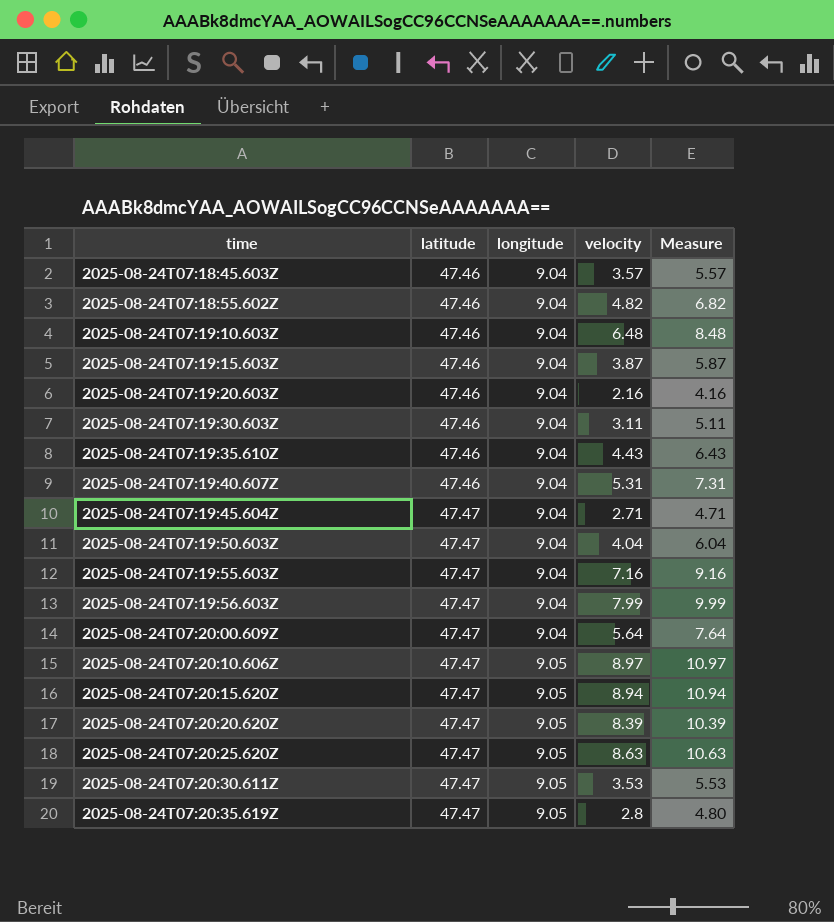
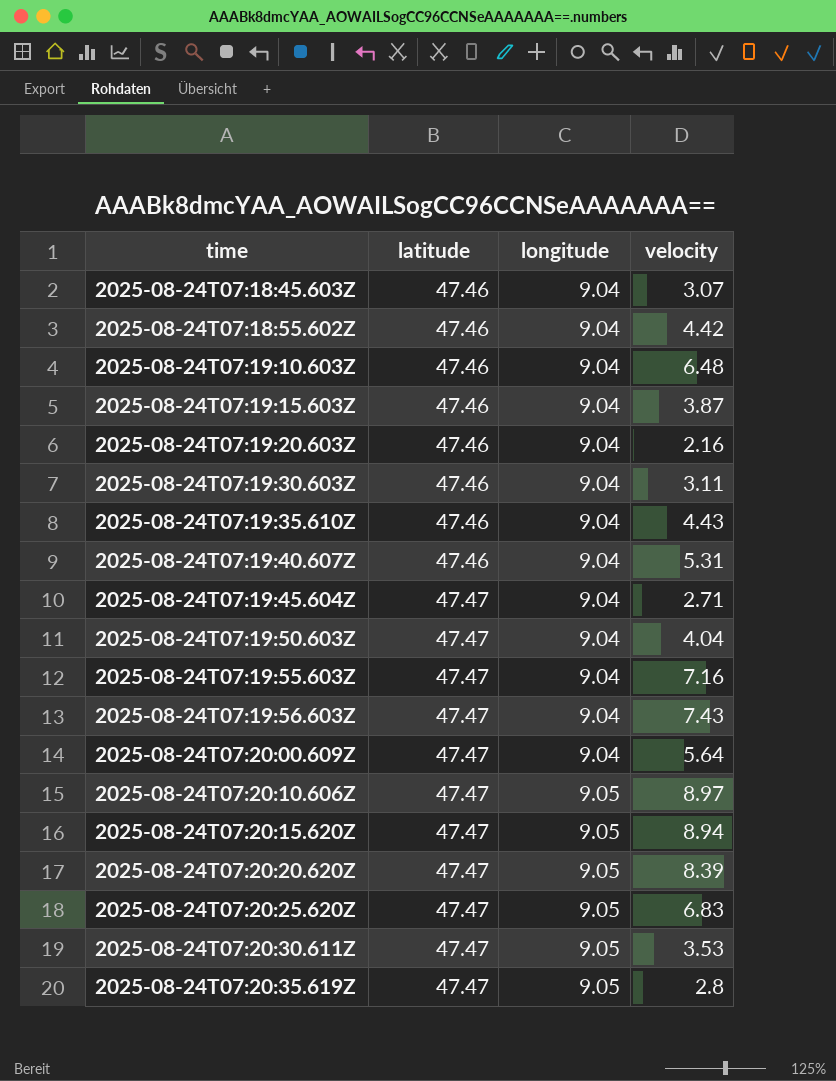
column Measure | formula: [velocity] + 2 -> none
2025-08-24T07:18:45.603Z | velocity: 3.57 -> 3.07
2025-08-24T07:18:55.602Z | velocity: 4.82 -> 4.42
2025-08-24T07:19:56.603Z | velocity: 7.99 -> 7.43
2025-08-24T07:20:25.620Z | velocity: 8.63 -> 6.83

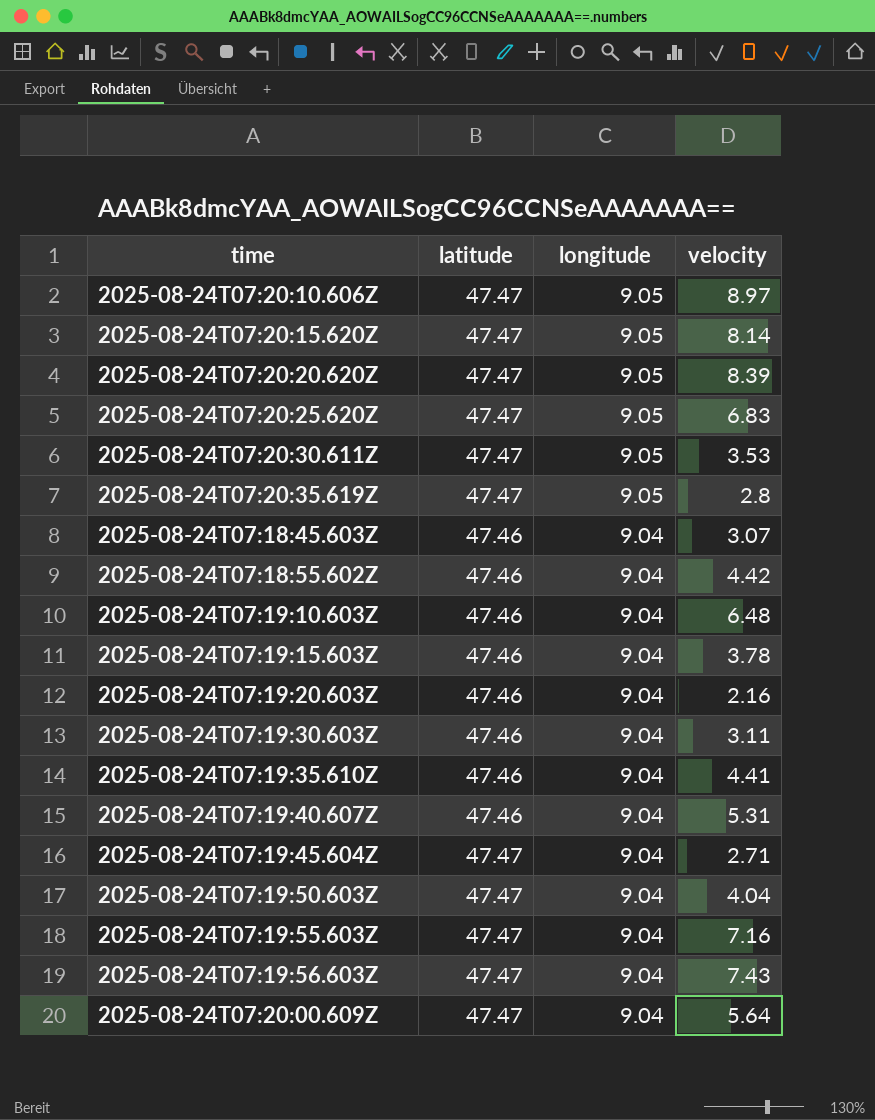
row order: time ascending -> longitude descending
2025-08-24T07:20:15.620Z | velocity: 8.94 -> 8.14
2025-08-24T07:19:15.603Z | velocity: 3.87 -> 3.78
2025-08-24T07:19:35.610Z | velocity: 4.43 -> 4.41

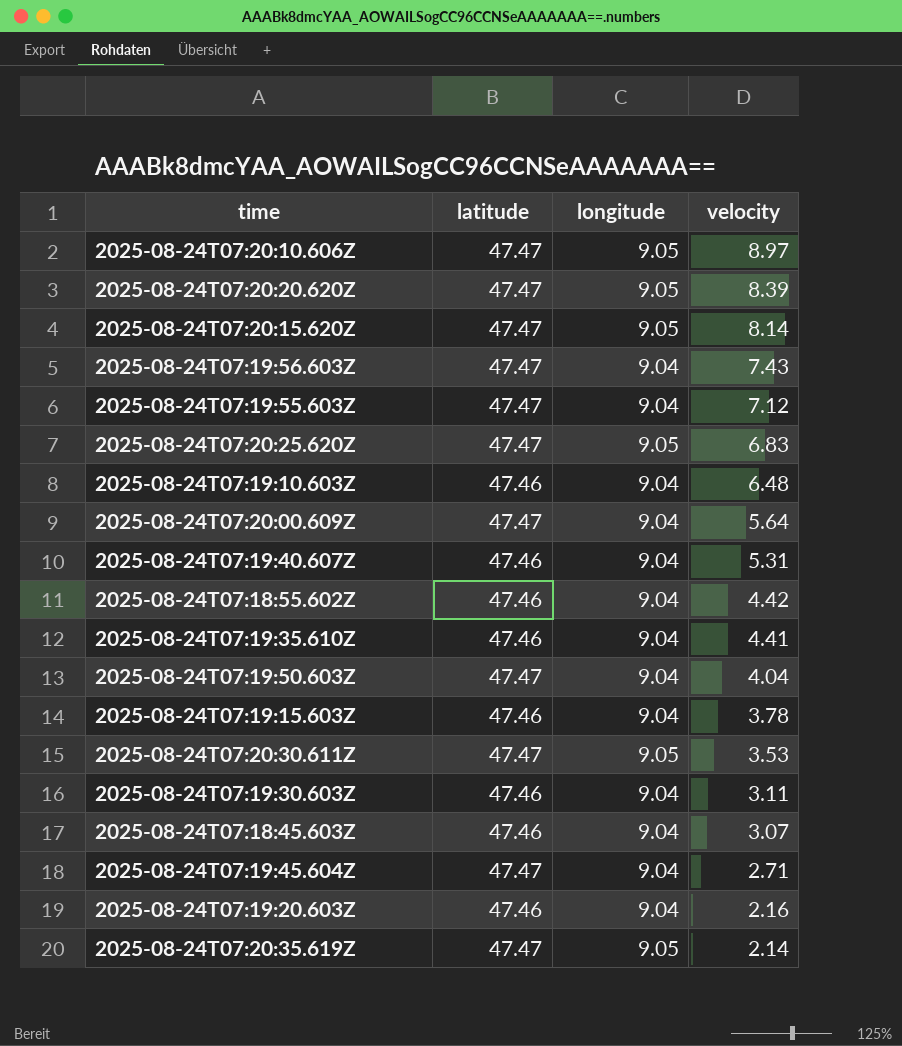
row order: longitude descending -> velocity descending
2025-08-24T07:19:55.603Z | velocity: 7.16 -> 7.12
2025-08-24T07:20:35.619Z | velocity: 2.8 -> 2.14

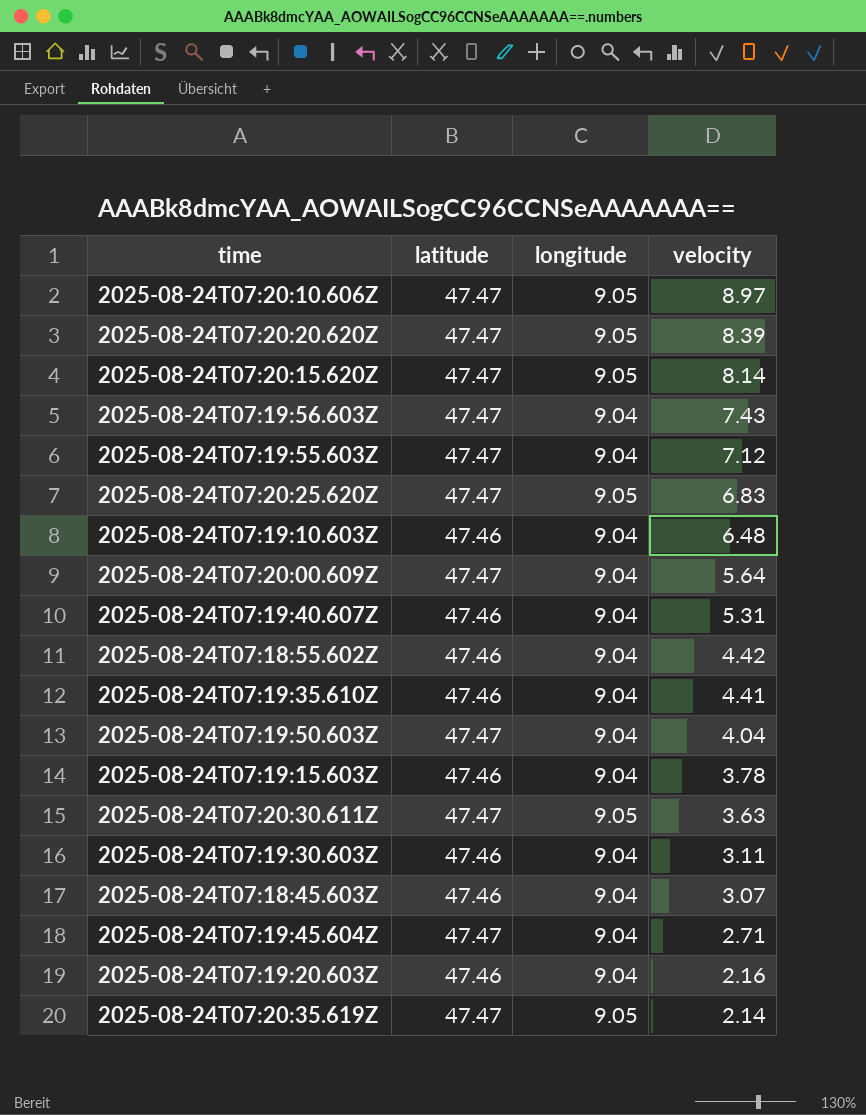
2025-08-24T07:20:30.611Z | velocity: 3.53 -> 3.63

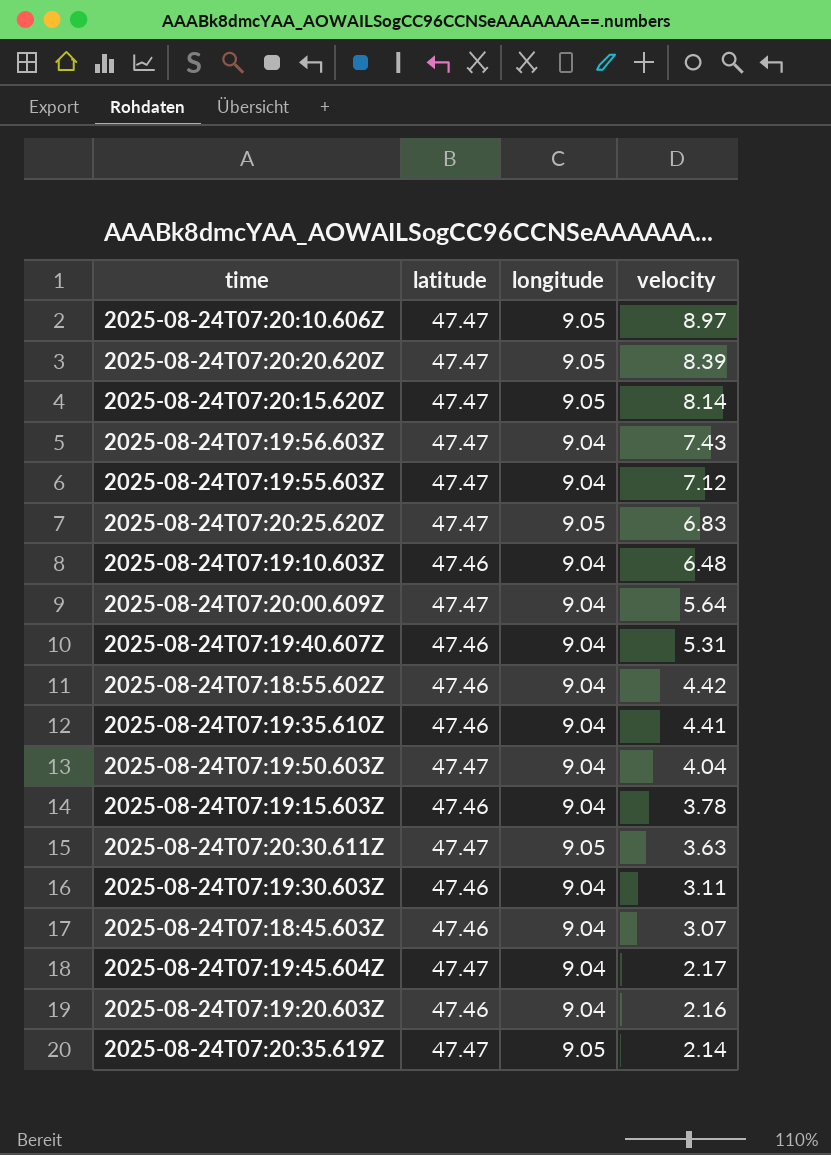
2025-08-24T07:19:45.604Z | velocity: 2.71 -> 2.17

